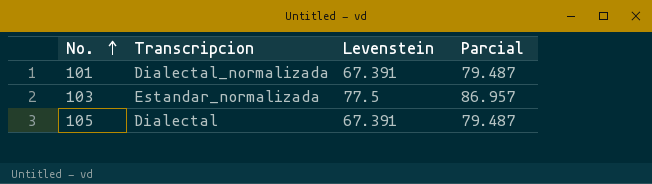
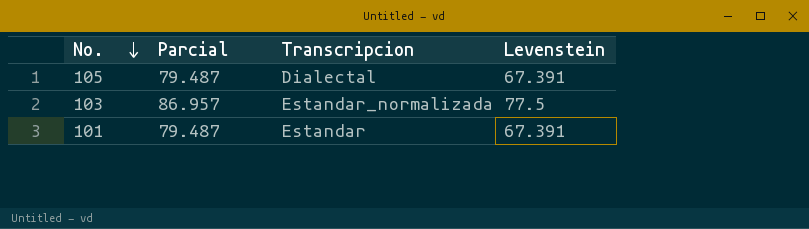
row order: No. ascending -> No. descending
column Parcial | position: 4 -> 2
101 | Transcripcion: Dialectal_normalizada -> Estandar

